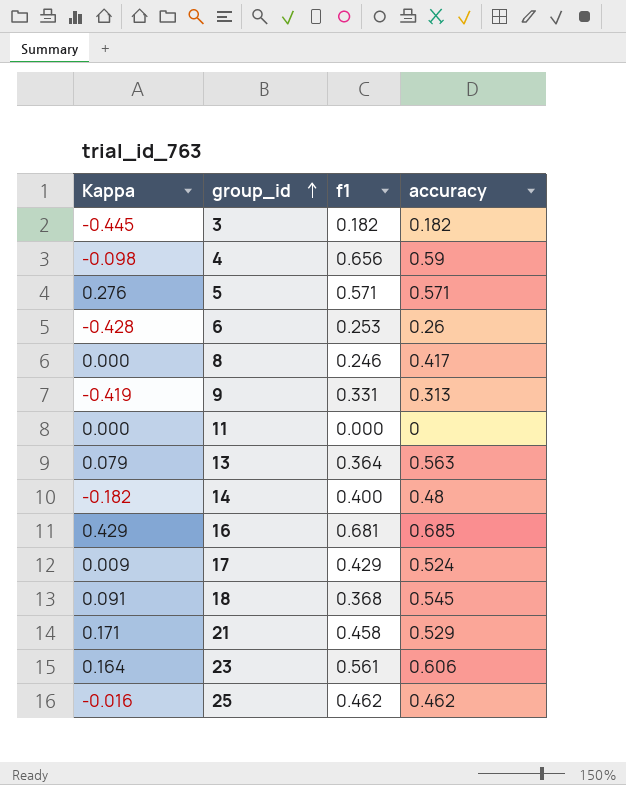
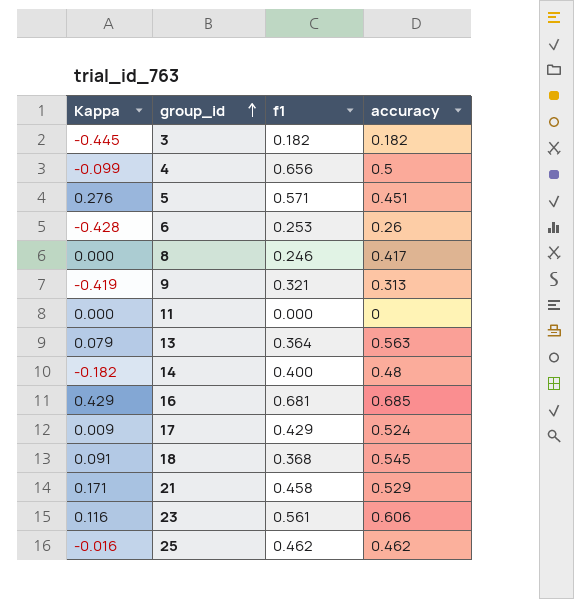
4 | Kappa: -0.098 -> -0.099
4 | accuracy: 0.59 -> 0.5
5 | accuracy: 0.571 -> 0.451
9 | f1: 0.331 -> 0.321
23 | Kappa: 0.164 -> 0.116

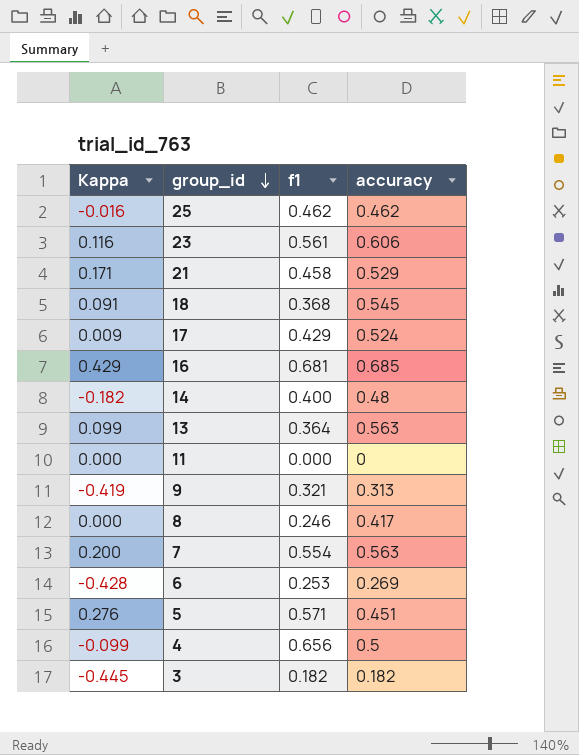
row order: group_id ascending -> group_id descending
13 | Kappa: 0.079 -> 0.099
row 7: none -> 0.200 | 0.554 | 0.563
6 | accuracy: 0.26 -> 0.269

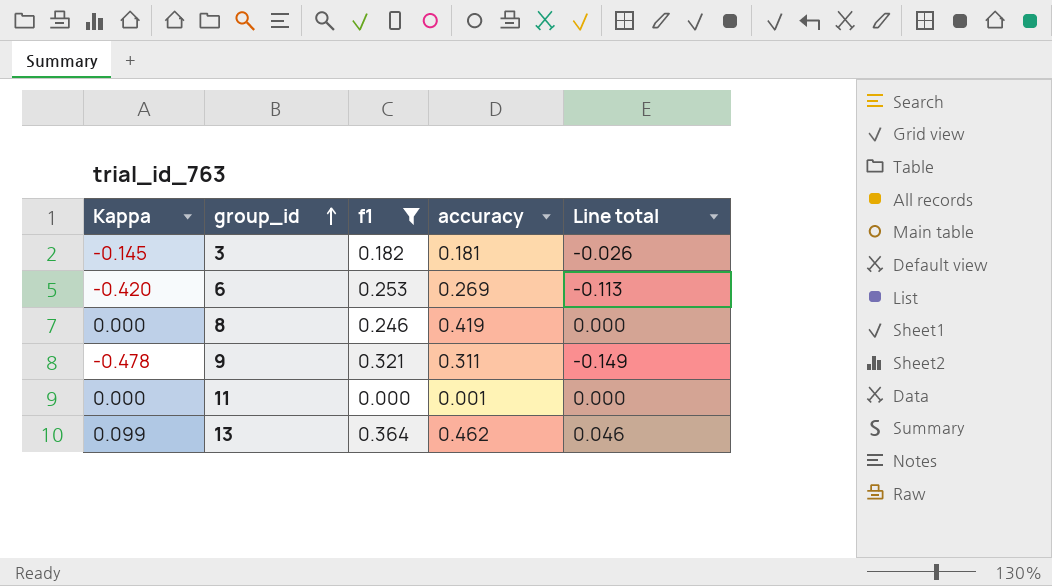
filter: none -> f1 <= 0.364
row order: group_id descending -> group_id ascending
column Line total | formula: none -> [Kappa] * [accuracy]
3 | Kappa: -0.445 -> -0.145
3 | accuracy: 0.182 -> 0.181
6 | Kappa: -0.428 -> -0.420
8 | accuracy: 0.417 -> 0.419
9 | Kappa: -0.419 -> -0.478
9 | accuracy: 0.313 -> 0.311
11 | accuracy: 0 -> 0.001
13 | accuracy: 0.563 -> 0.462

